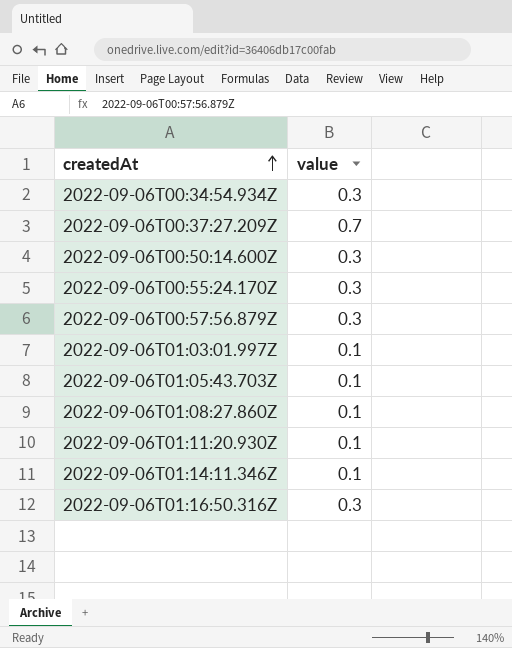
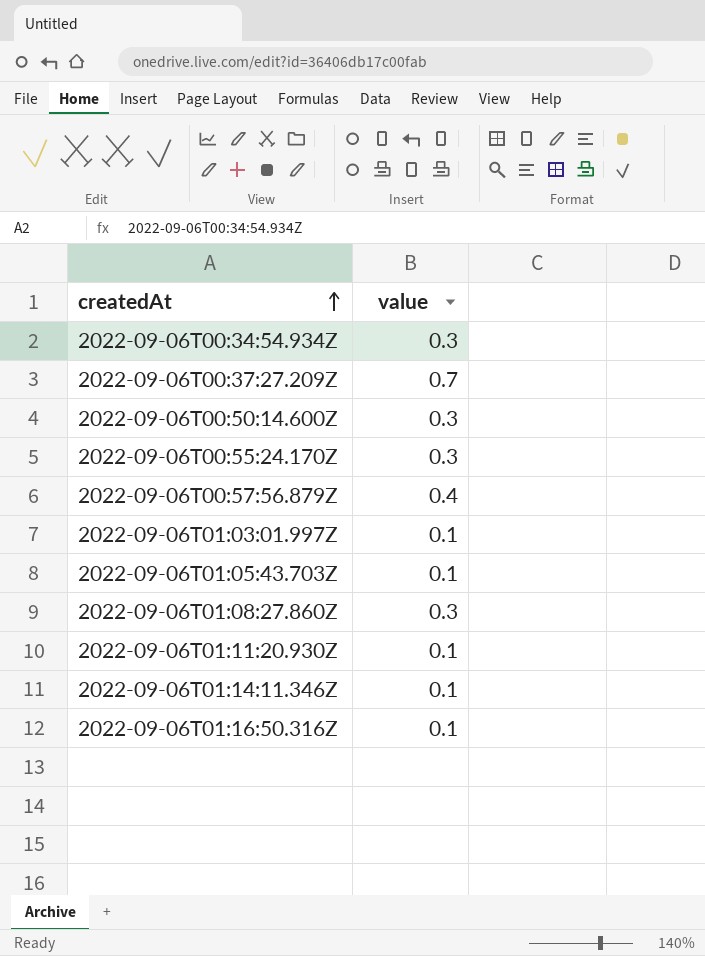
2022-09-06T00:57:56.879Z | value: 0.3 -> 0.4
2022-09-06T01:08:27.860Z | value: 0.1 -> 0.3
2022-09-06T01:16:50.316Z | value: 0.3 -> 0.1

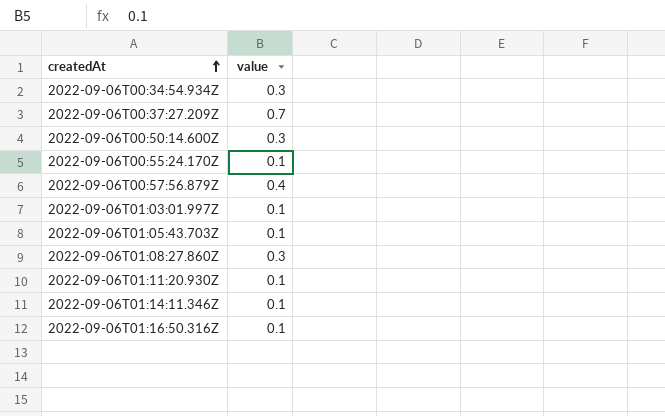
2022-09-06T00:55:24.170Z | value: 0.3 -> 0.1

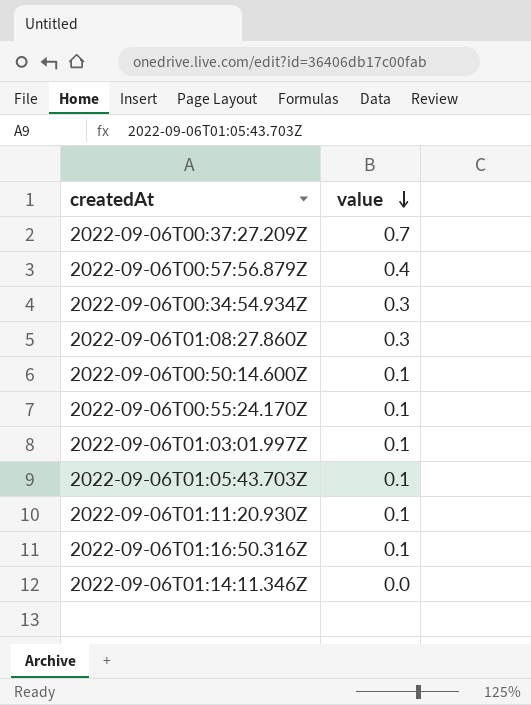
row order: createdAt ascending -> value descending
2022-09-06T00:50:14.600Z | value: 0.3 -> 0.1
2022-09-06T01:14:11.346Z | value: 0.1 -> 0.0

